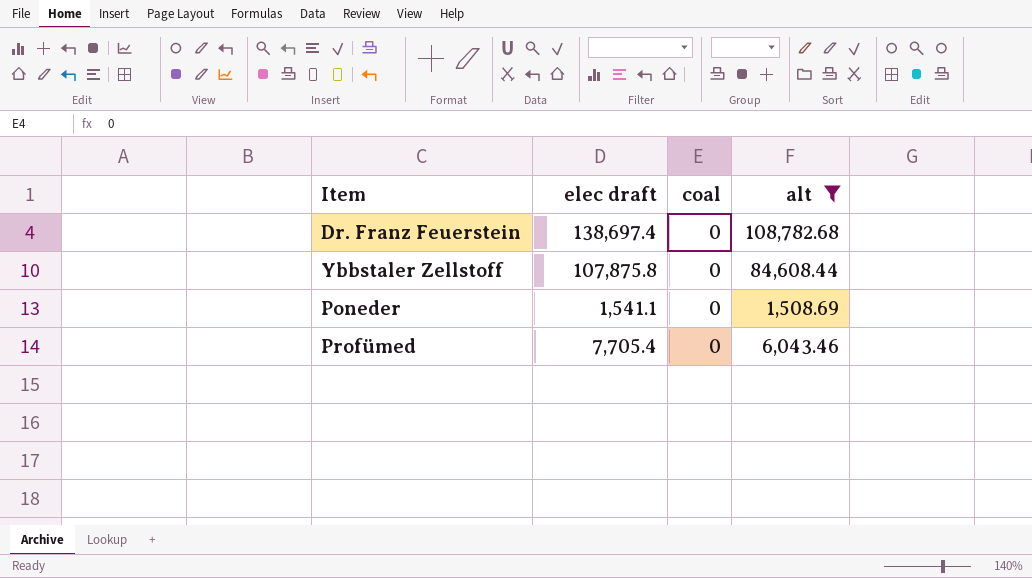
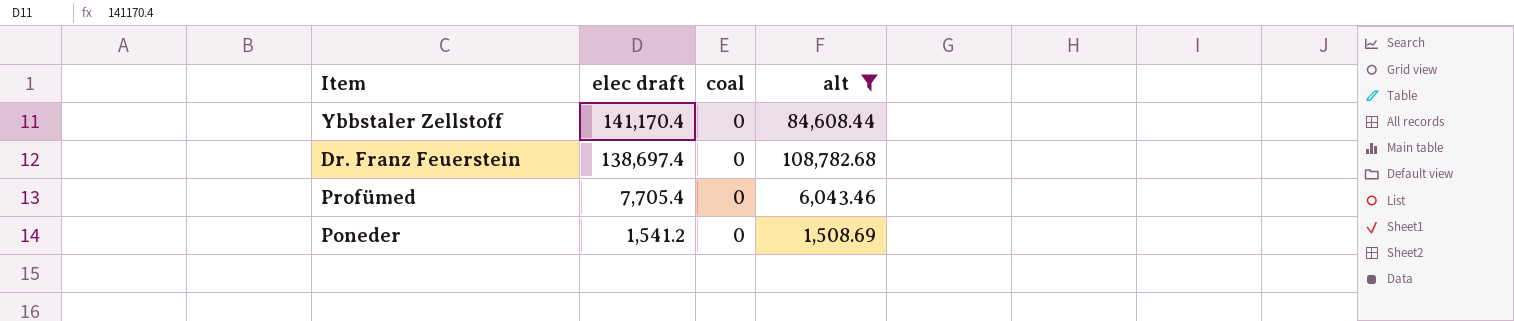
row order: none -> elec draft descending
Ybbstaler Zellstoff | elec draft: 107,875.8 -> 141,170.4
Poneder | elec draft: 1,541.1 -> 1,541.2

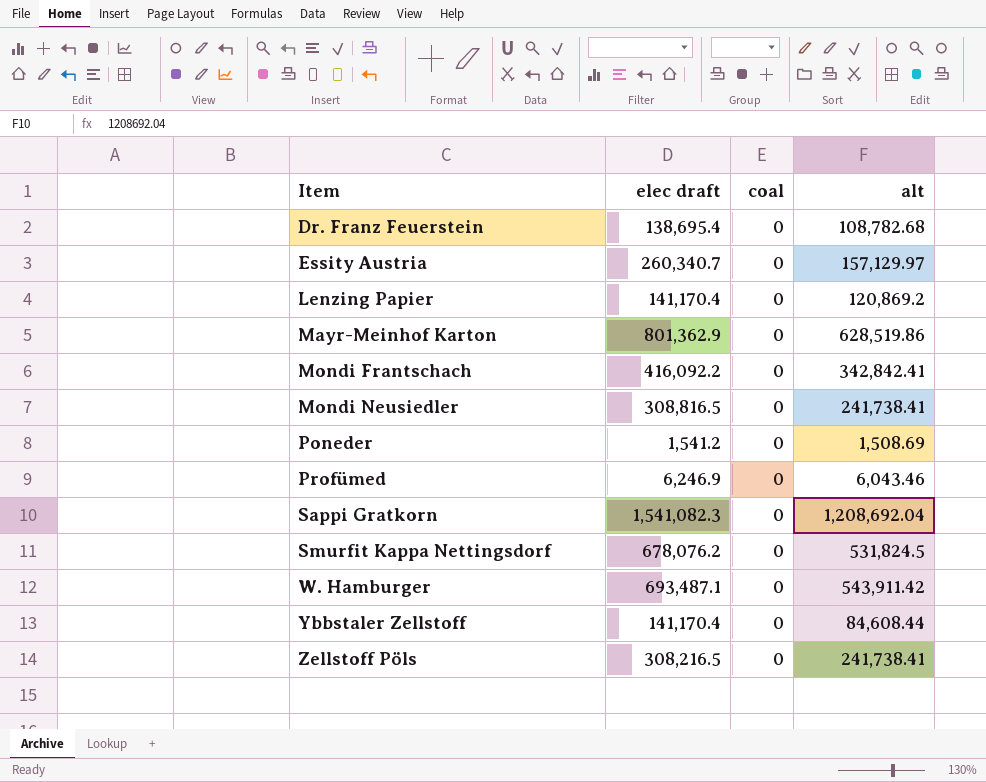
filter: alt <= 108,782.68 -> none
row order: elec draft descending -> Item ascending
Dr. Franz Feuerstein | elec draft: 138,697.4 -> 138,695.4
Profümed | elec draft: 7,705.4 -> 6,246.9

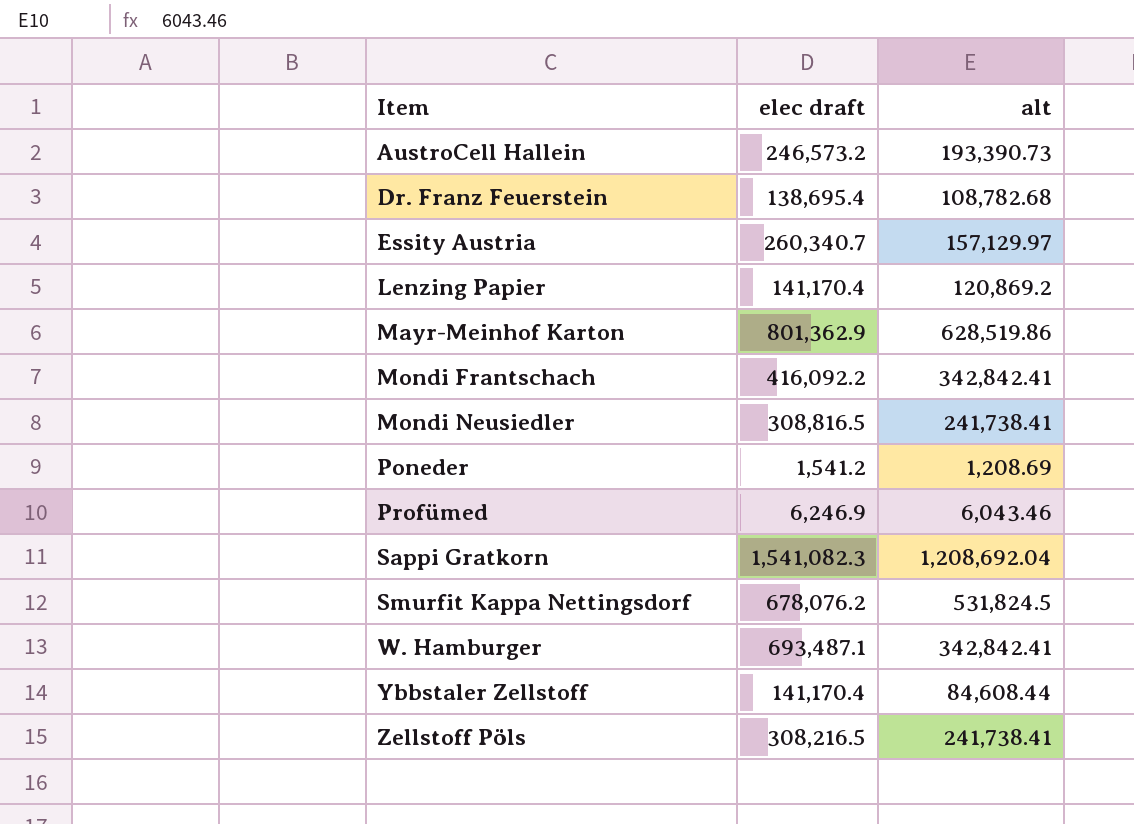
column coal | position: 3 -> none
row AustroCell Hallein: none -> 246,573.2 | 193,390.73
Poneder | alt: 1,508.69 -> 1,208.69
W. Hamburger | alt: 543,911.42 -> 342,842.41

